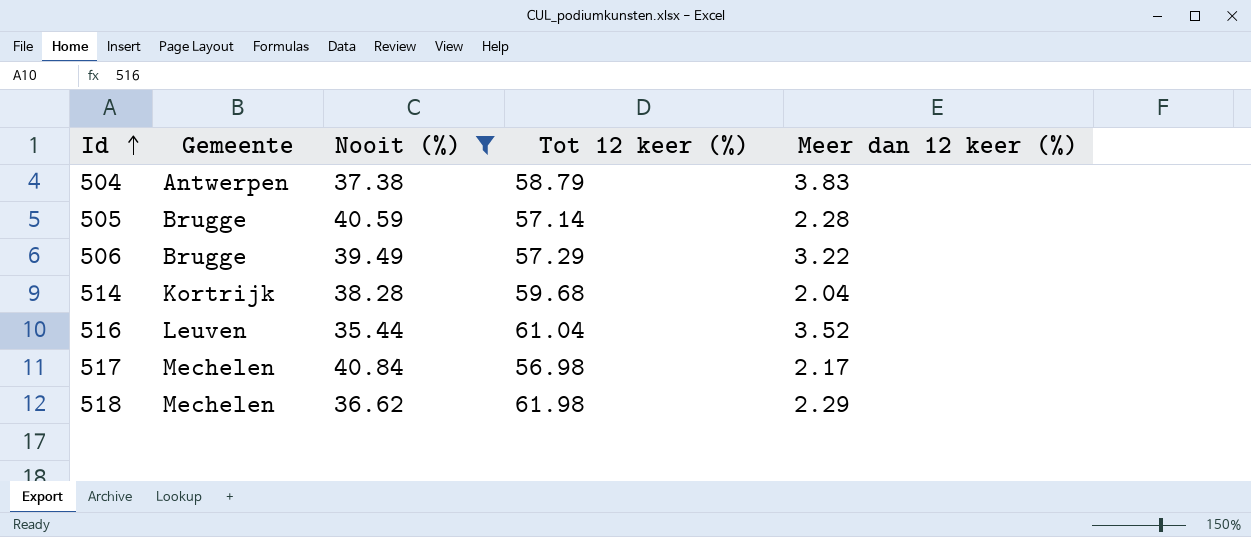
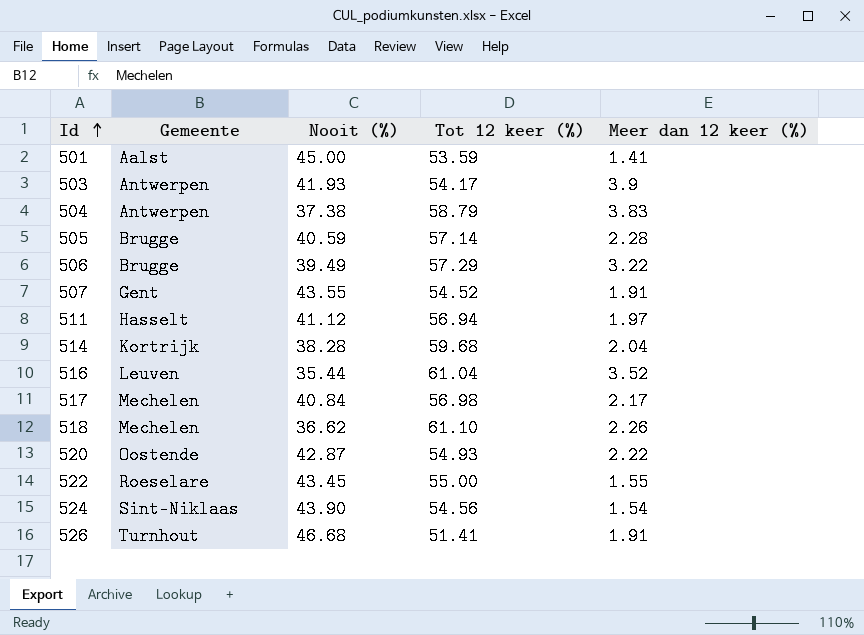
filter: Nooit (%) <= 40.84 -> none
518 | Tot 12 keer (%): 61.98 -> 61.10
518 | Meer dan 12 keer (%): 2.29 -> 2.26

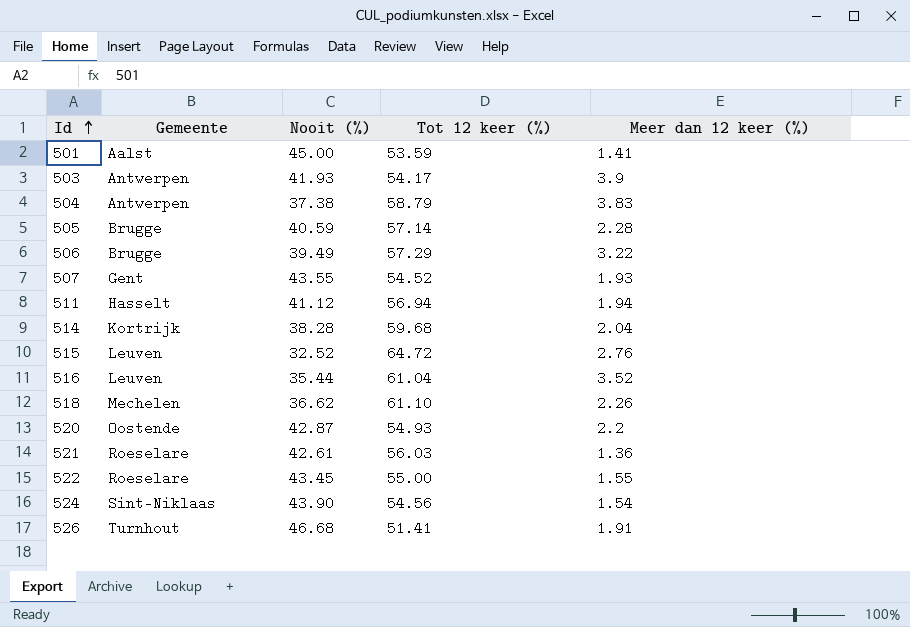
row 517: Mechelen | 40.84 | 56.98 | 2.17 -> none
507 | Meer dan 12 keer (%): 1.91 -> 1.93
511 | Meer dan 12 keer (%): 1.97 -> 1.94
row 515: none -> Leuven | 32.52 | 64.72 | 2.76
520 | Meer dan 12 keer (%): 2.22 -> 2.2
row 521: none -> Roeselare | 42.61 | 56.03 | 1.36

